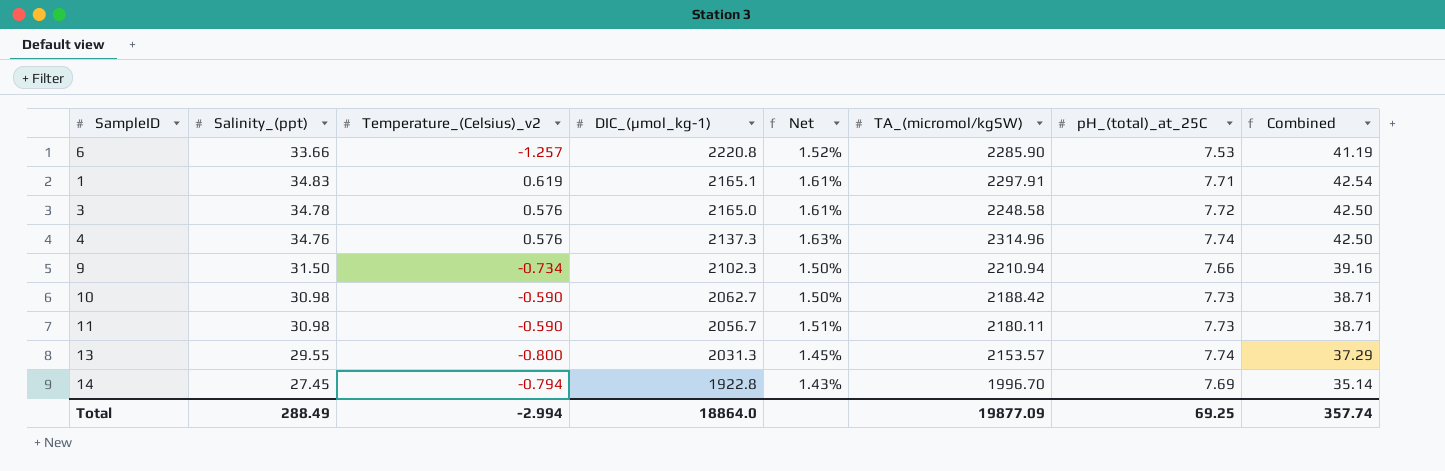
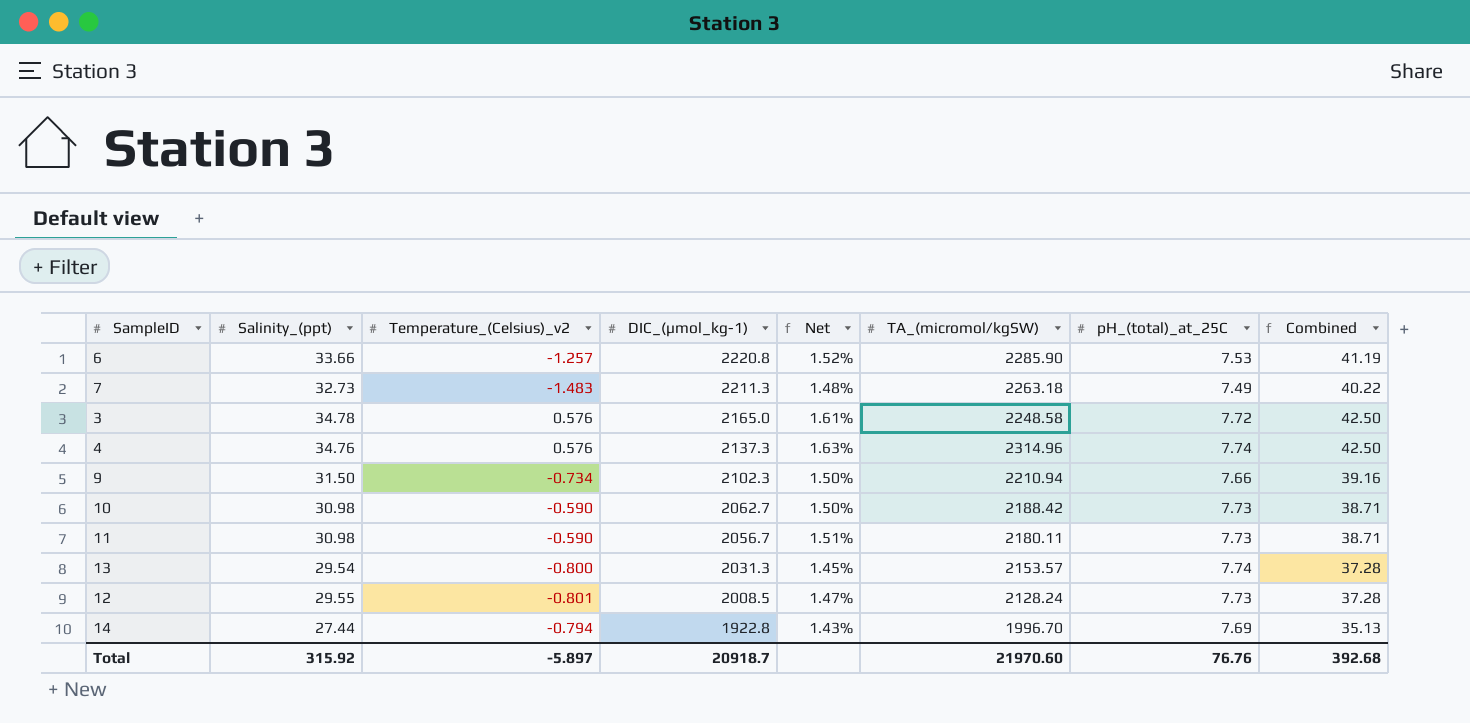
row 1: 34.83 | 0.619 | 2165.1 | 1.61% | 2297.91 | 7.71 | 42.54 -> none
row 7: none -> 32.73 | -1.483 | 2211.3 | 1.48% | 2263.18 | 7.49 | 40.22
13 | Salinity_(ppt): 29.55 -> 29.54
13 | Combined: 37.29 -> 37.28
row 12: none -> 29.55 | -0.801 | 2008.5 | 1.47% | 2128.24 | 7.73 | 37.28
14 | Salinity_(ppt): 27.45 -> 27.44
14 | Combined: 35.14 -> 35.13
Total | Salinity_(ppt): 288.49 -> 315.92
Total | Temperature_(Celsius)_v2: -2.994 -> -5.897
Total | DIC_(µmol_kg-1): 18864.0 -> 20918.7
Total | TA_(micromol/kgSW): 19877.09 -> 21970.60
Total | pH_(total)_at_25C: 69.25 -> 76.76
Total | Combined: 357.74 -> 392.68

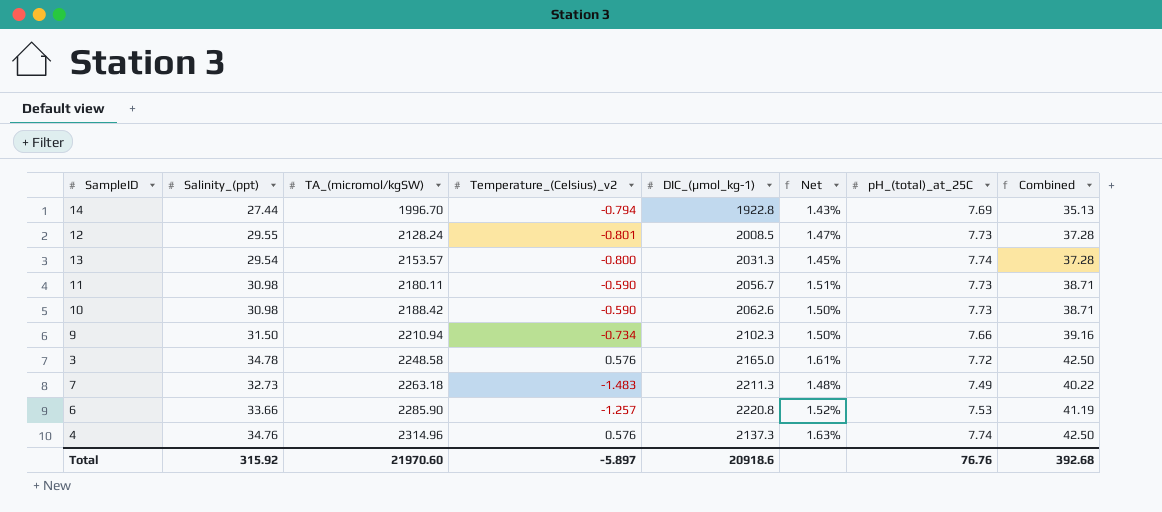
row order: DIC_(µmol_kg-1) descending -> TA_(micromol/kgSW) ascending
column TA_(micromol/kgSW) | position: 6 -> 3
10 | DIC_(µmol_kg-1): 2062.7 -> 2062.6
Total | DIC_(µmol_kg-1): 20918.7 -> 20918.6

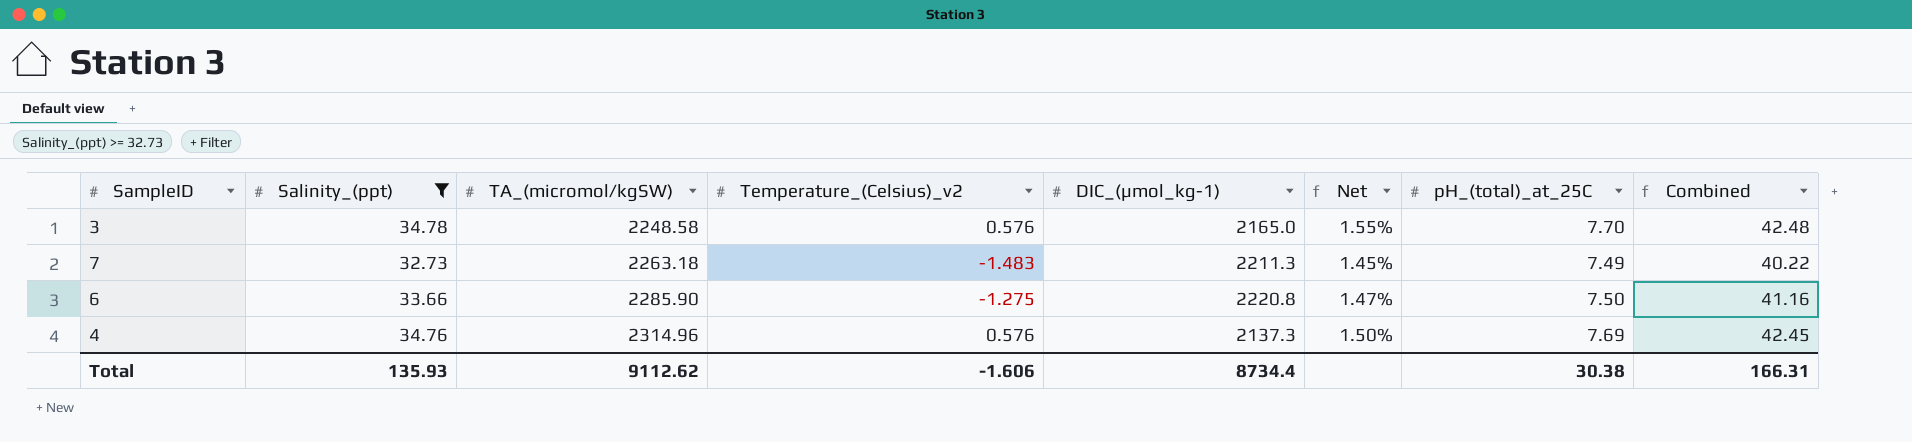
filter: none -> Salinity_(ppt) >= 32.73
column Net | formula: [Salinity_(ppt)] / [DIC_(µmol_kg-1)] -> [Salinity_(ppt)] / [TA_(micromol/kgSW)]
3 | pH_(total)_at_25C: 7.72 -> 7.70
3 | Combined: 42.50 -> 42.48
6 | Temperature_(Celsius)_v2: -1.257 -> -1.275
6 | pH_(total)_at_25C: 7.53 -> 7.50
6 | Combined: 41.19 -> 41.16
4 | pH_(total)_at_25C: 7.74 -> 7.69
4 | Combined: 42.50 -> 42.45
Total | Salinity_(ppt): 315.92 -> 135.93
Total | TA_(micromol/kgSW): 21970.60 -> 9112.62
Total | Temperature_(Celsius)_v2: -5.897 -> -1.606
Total | DIC_(µmol_kg-1): 20918.6 -> 8734.4
Total | pH_(total)_at_25C: 76.76 -> 30.38
Total | Combined: 392.68 -> 166.31

